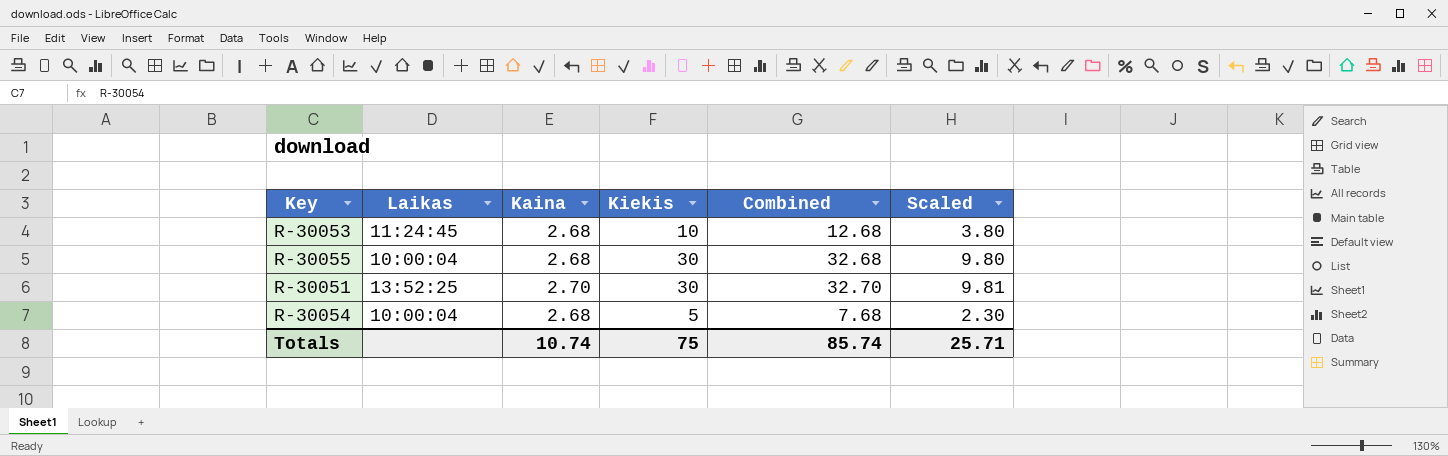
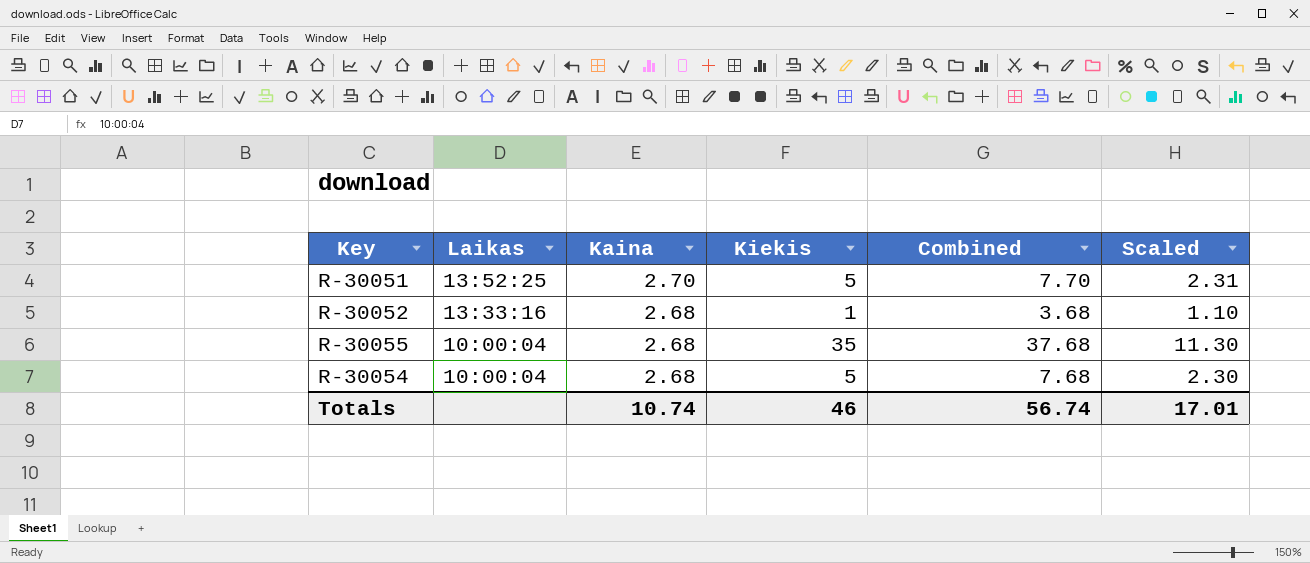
row order: none -> Laikas descending
row R-30053: 11:24:45 | 2.68 | 10 | 12.68 | 3.80 -> none
R-30051 | Kiekis: 30 -> 5
R-30051 | Combined: 32.70 -> 7.70
R-30051 | Scaled: 9.81 -> 2.31
row R-30052: none -> 13:33:16 | 2.68 | 1 | 3.68 | 1.10
R-30055 | Kiekis: 30 -> 35
R-30055 | Combined: 32.68 -> 37.68
R-30055 | Scaled: 9.80 -> 11.30
Totals | Kiekis: 75 -> 46
Totals | Combined: 85.74 -> 56.74
Totals | Scaled: 25.71 -> 17.01

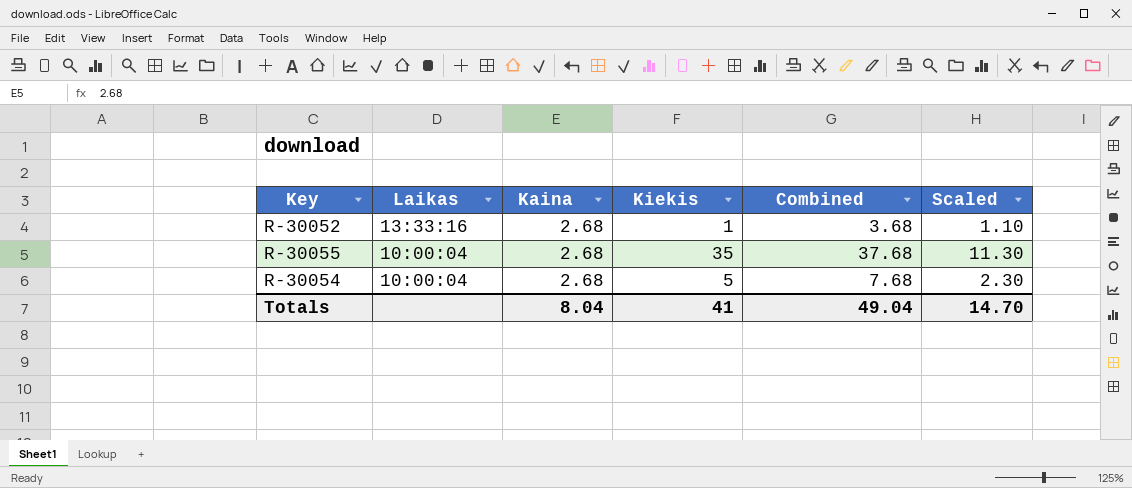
row R-30051: 13:52:25 | 2.70 | 5 | 7.70 | 2.31 -> none
Totals | Kaina: 10.74 -> 8.04
Totals | Kiekis: 46 -> 41
Totals | Combined: 56.74 -> 49.04
Totals | Scaled: 17.01 -> 14.70

